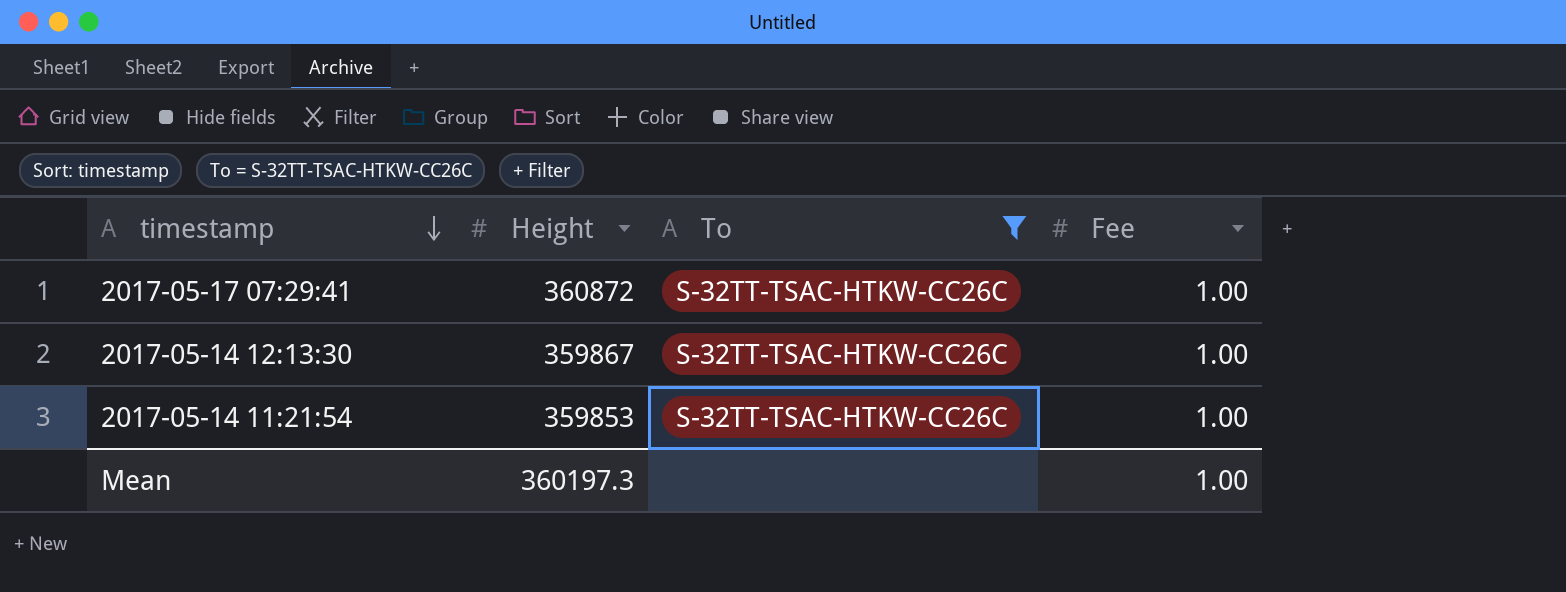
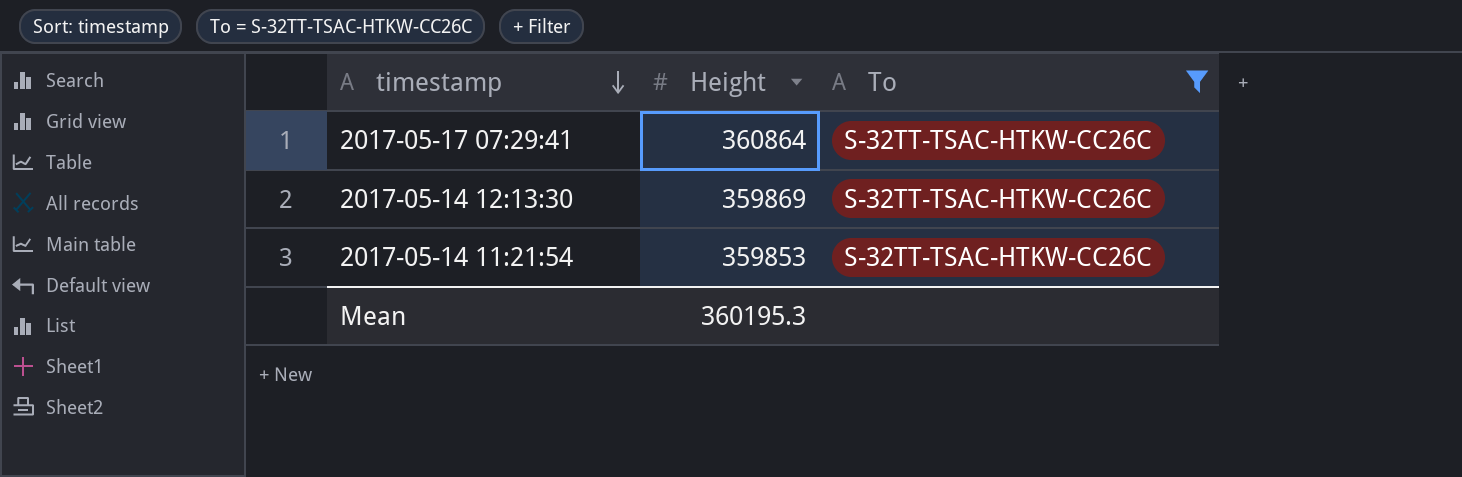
column Fee | position: 4 -> none
2017-05-17 07:29:41 | Height: 360872 -> 360864
2017-05-14 12:13:30 | Height: 359867 -> 359869
Mean | Height: 360197.3 -> 360195.3

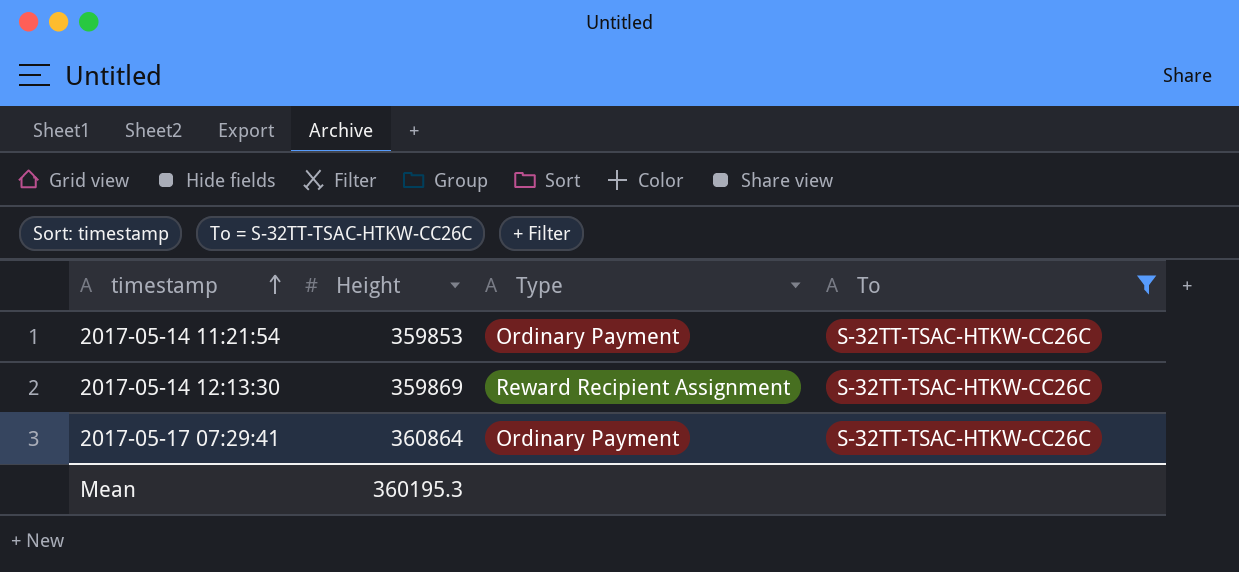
row order: timestamp descending -> timestamp ascending
column Type | position: none -> 3

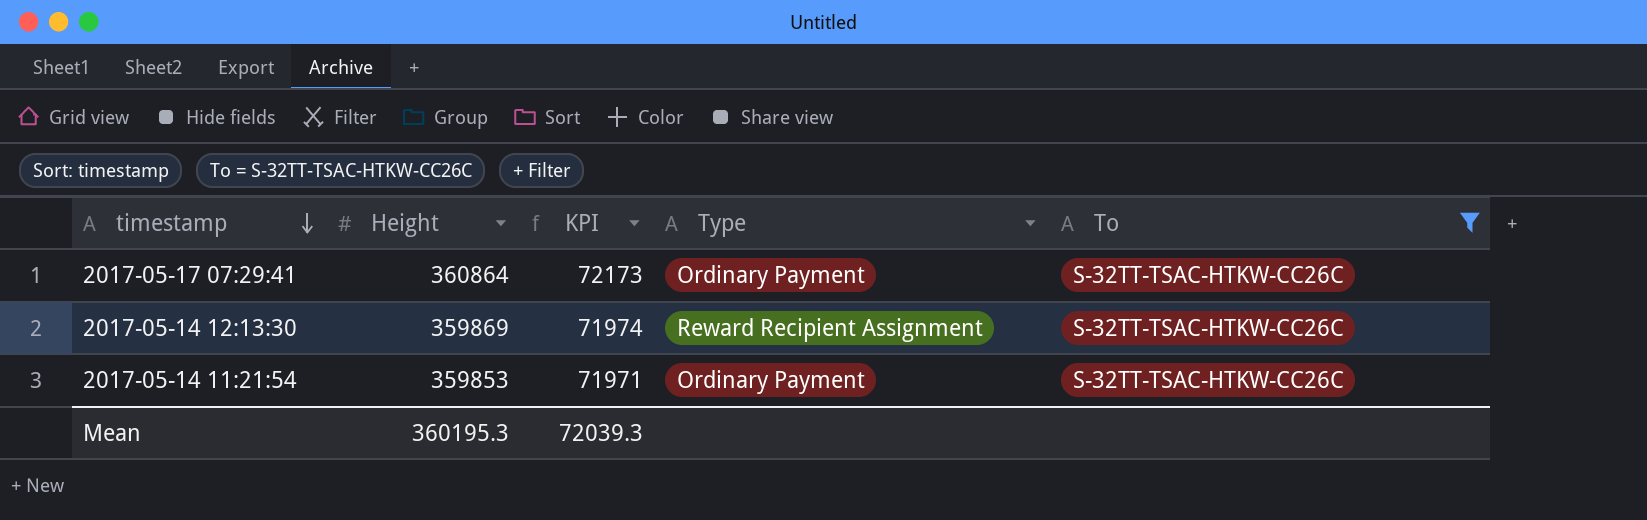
row order: timestamp ascending -> timestamp descending
column KPI | formula: none -> [Height] * 0.2

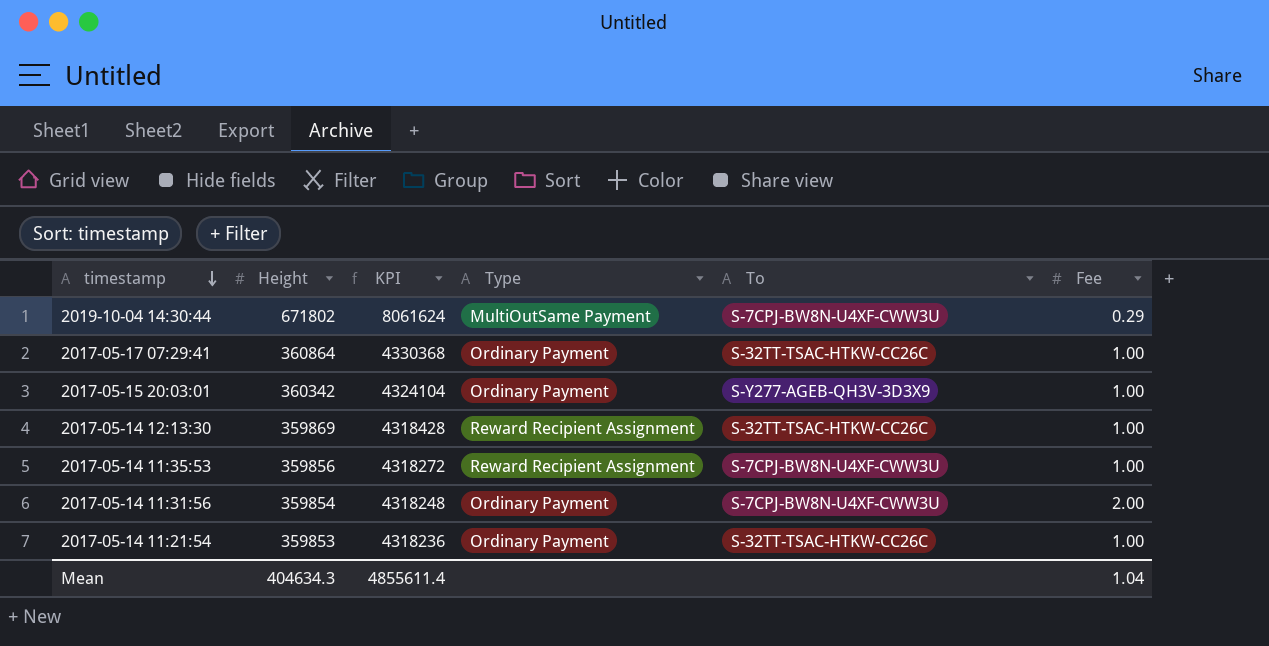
filter: To = S-32TT-TSAC-HTKW-CC26C -> none
column KPI | formula: [Height] * 0.2 -> [Height] * 12
column Fee | position: none -> 6
Mean | Height: 360195.3 -> 404634.3
Mean | KPI: 72039.3 -> 4855611.4

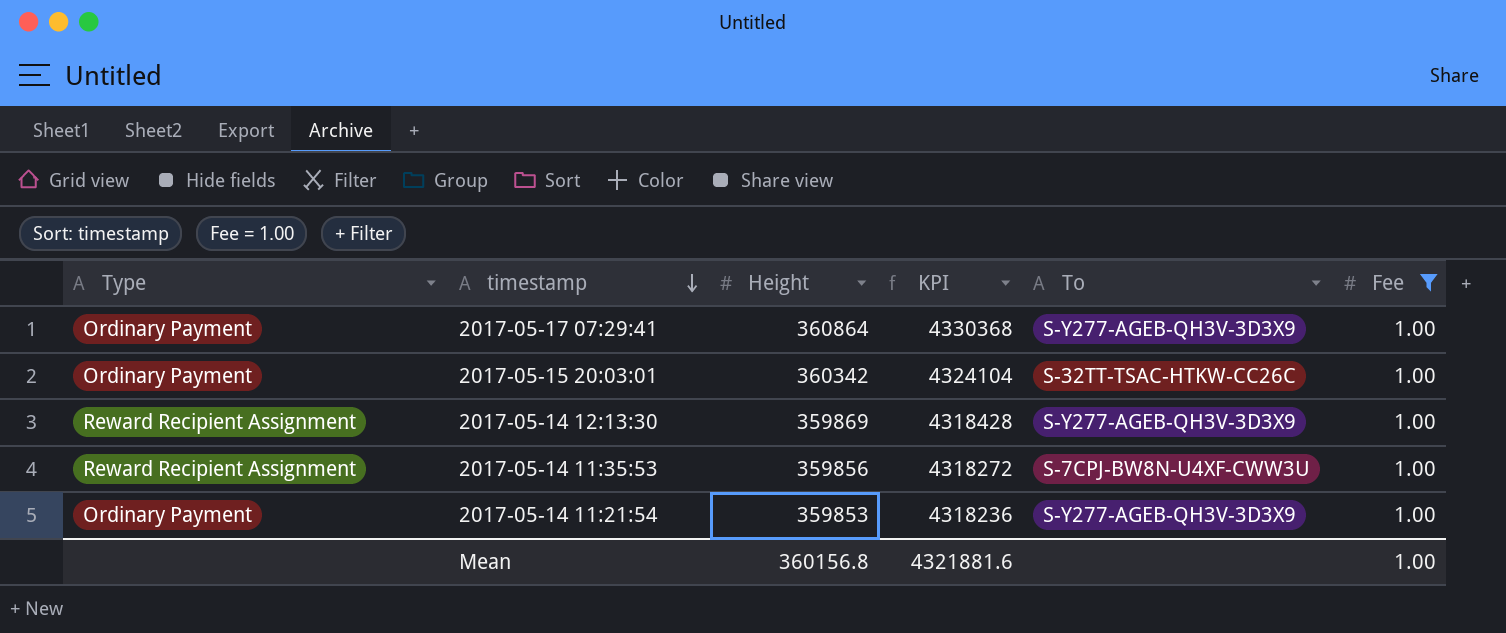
filter: none -> Fee = 1.00
column Type | position: 4 -> 1
2017-05-17 07:29:41 | To: S-32TT-TSAC-HTKW-CC26C -> S-Y277-AGEB-QH3V-3D3X9
2017-05-15 20:03:01 | To: S-Y277-AGEB-QH3V-3D3X9 -> S-32TT-TSAC-HTKW-CC26C
2017-05-14 12:13:30 | To: S-32TT-TSAC-HTKW-CC26C -> S-Y277-AGEB-QH3V-3D3X9
2017-05-14 11:21:54 | To: S-32TT-TSAC-HTKW-CC26C -> S-Y277-AGEB-QH3V-3D3X9
Mean | Height: 404634.3 -> 360156.8
Mean | KPI: 4855611.4 -> 4321881.6
Mean | Fee: 1.04 -> 1.00

